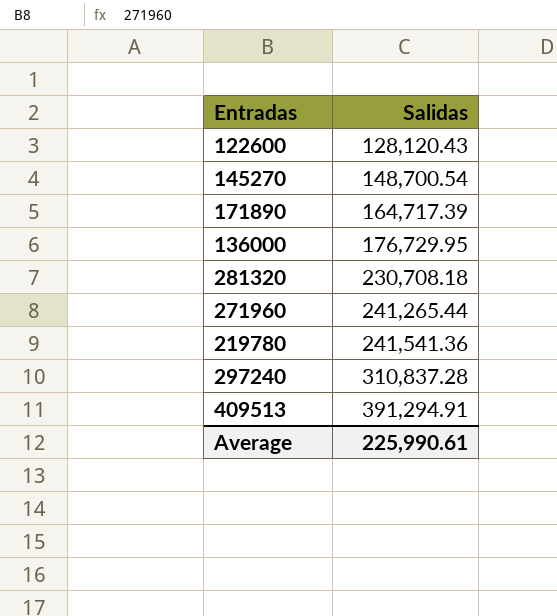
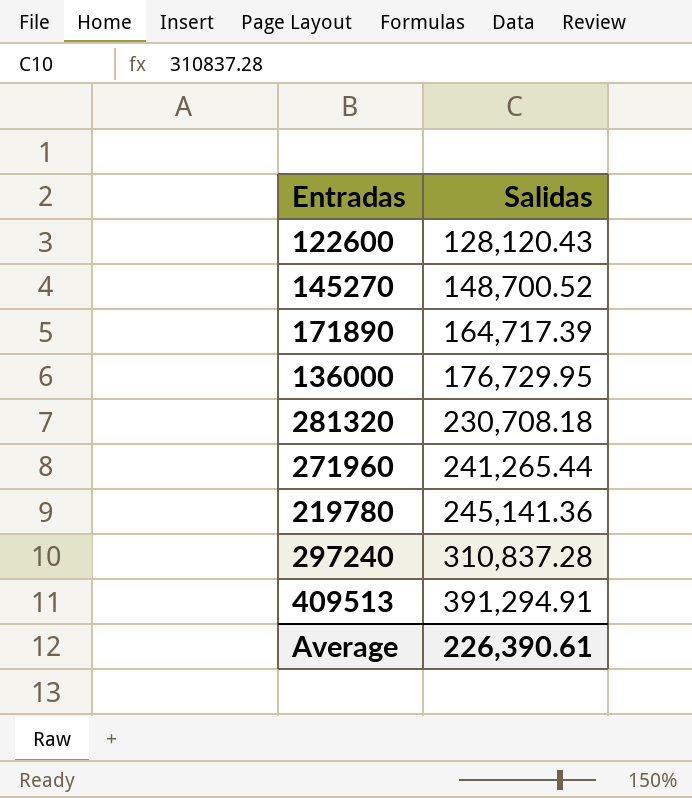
145270 | Salidas: 148,700.54 -> 148,700.52
219780 | Salidas: 241,541.36 -> 245,141.36
Average | Salidas: 225,990.61 -> 226,390.61

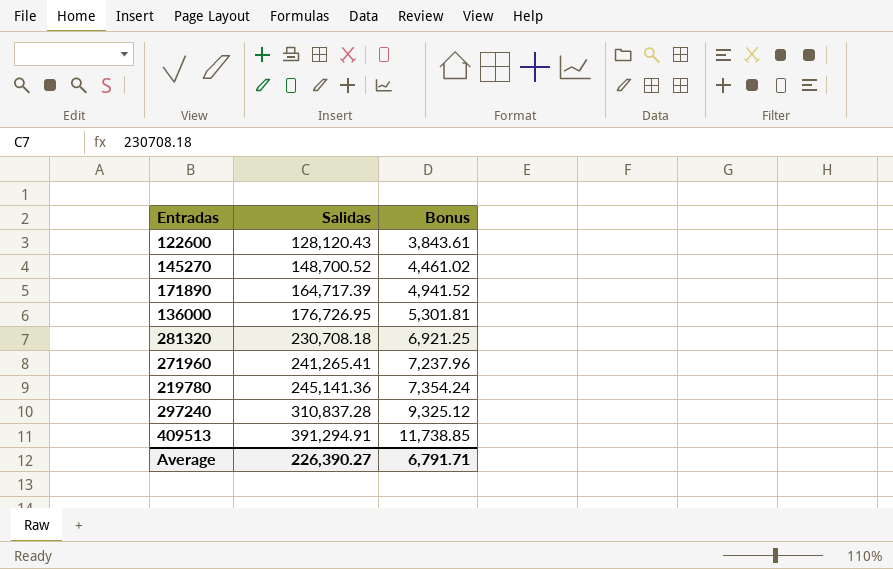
column Bonus | formula: none -> [Salidas] * 0.03
136000 | Salidas: 176,729.95 -> 176,726.95
271960 | Salidas: 241,265.44 -> 241,265.41
Average | Salidas: 226,390.61 -> 226,390.27

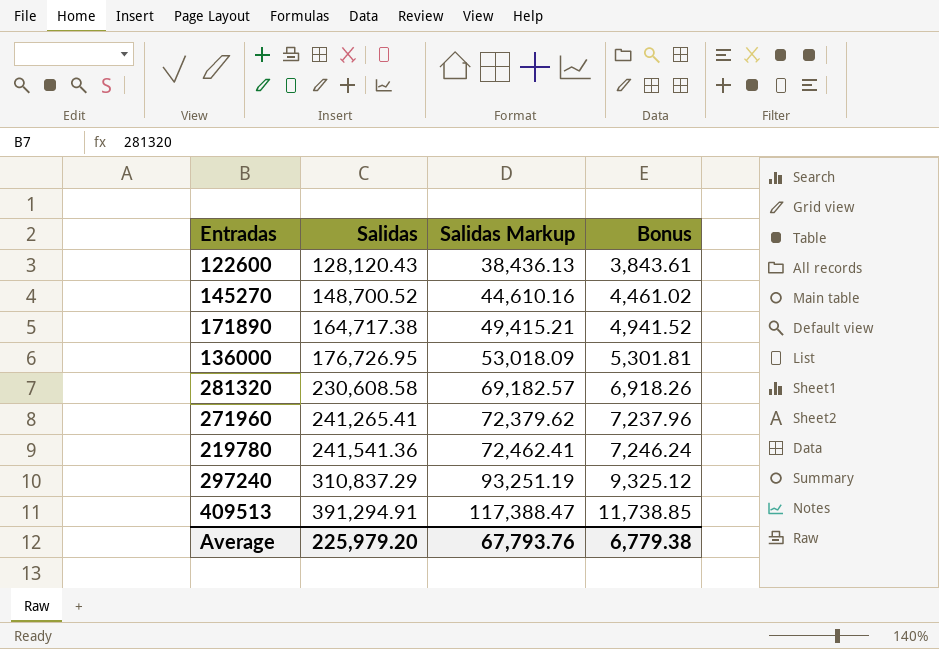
column Salidas Markup | formula: none -> [Salidas] * 0.3
171890 | Salidas: 164,717.39 -> 164,717.38
281320 | Salidas: 230,708.18 -> 230,608.58
281320 | Bonus: 6,921.25 -> 6,918.26
219780 | Salidas: 245,141.36 -> 241,541.36
219780 | Bonus: 7,354.24 -> 7,246.24
297240 | Salidas: 310,837.28 -> 310,837.29
Average | Salidas: 226,390.27 -> 225,979.20
Average | Bonus: 6,791.71 -> 6,779.38

